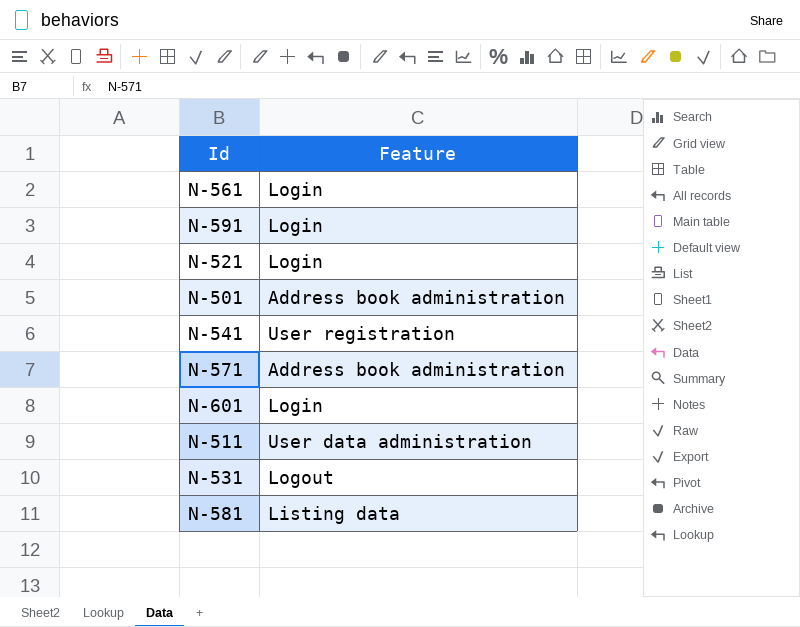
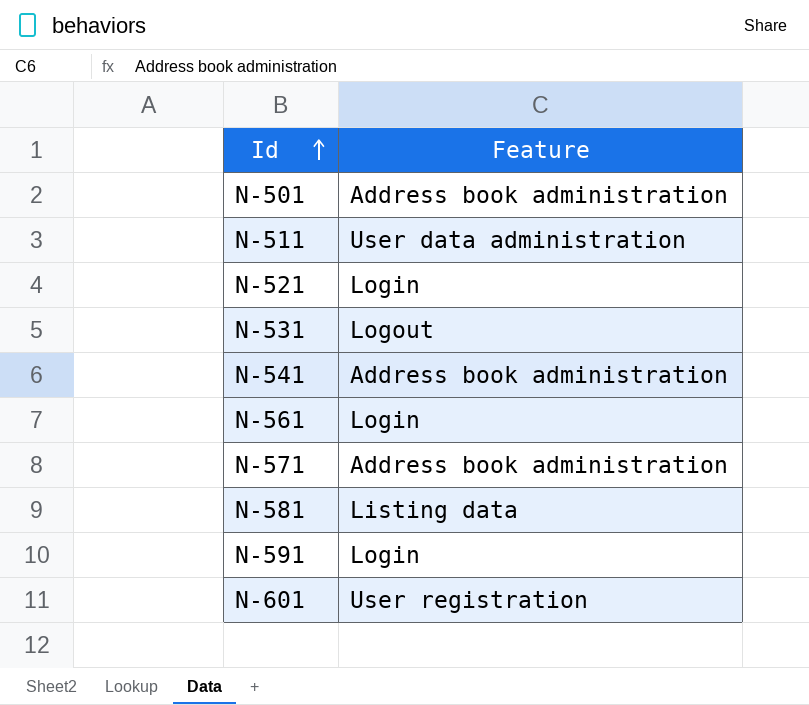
row order: none -> Id ascending
N-541 | Feature: User registration -> Address book administration
N-601 | Feature: Login -> User registration

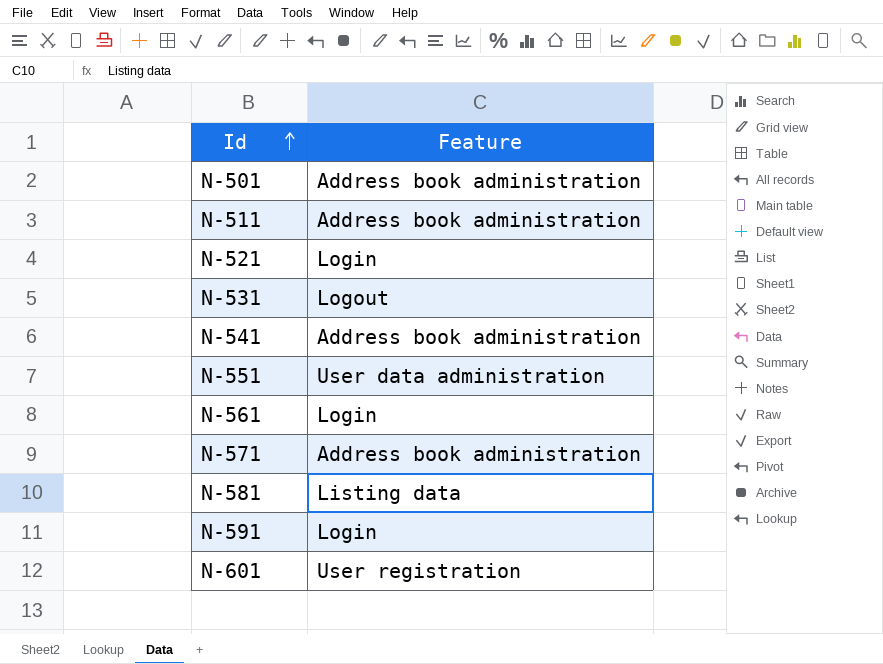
N-511 | Feature: User data administration -> Address book administration
row N-551: none -> User data administration

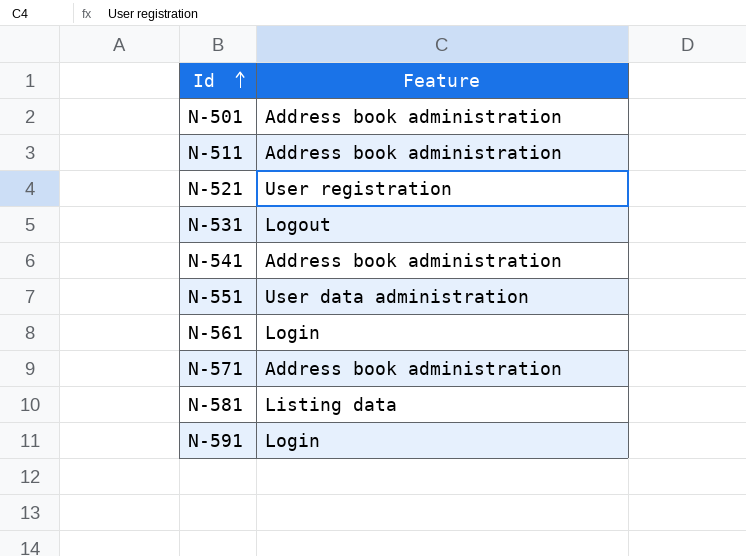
row N-601: User registration -> none
N-521 | Feature: Login -> User registration

